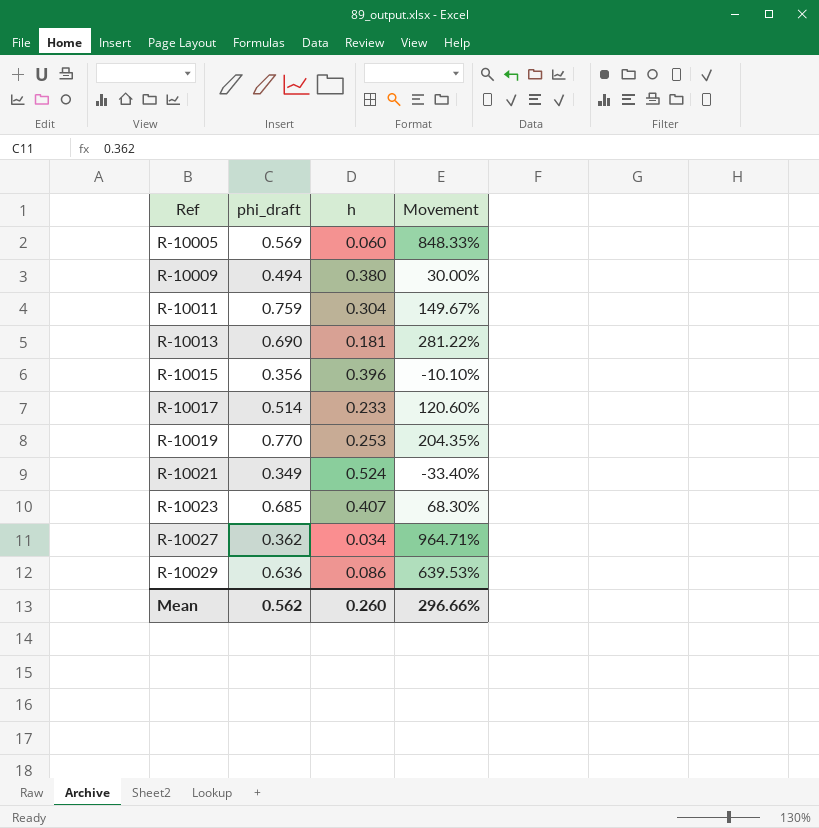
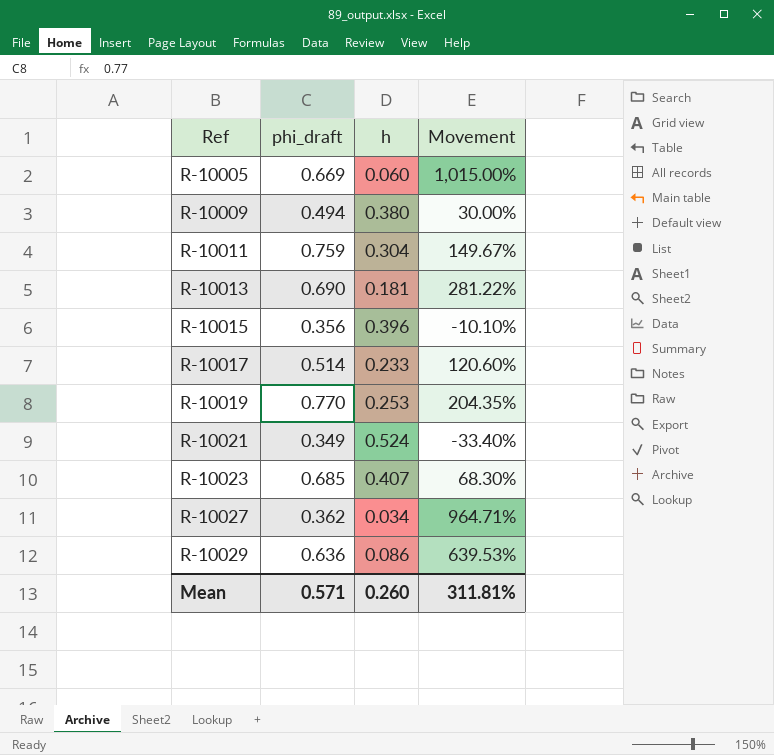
R-10005 | phi_draft: 0.569 -> 0.669
R-10005 | Movement: 848.33% -> 1,015.00%
Mean | phi_draft: 0.562 -> 0.571
Mean | Movement: 296.66% -> 311.81%

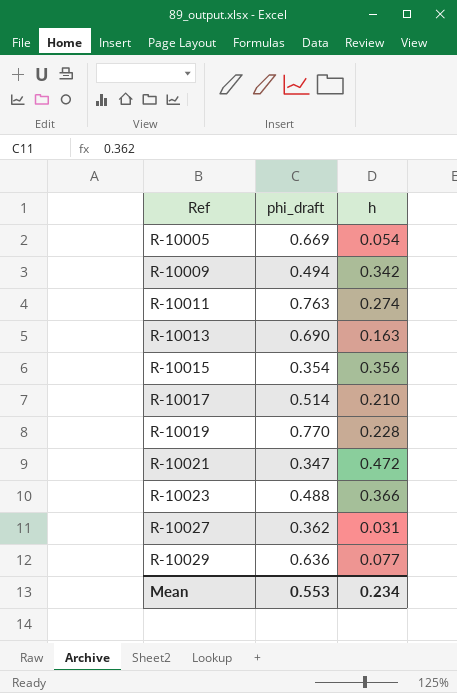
column Movement | formula: ([phi_draft] - [h]) / [h] -> none
R-10005 | h: 0.060 -> 0.054
R-10009 | h: 0.380 -> 0.342
R-10011 | phi_draft: 0.759 -> 0.763
R-10011 | h: 0.304 -> 0.274
R-10013 | h: 0.181 -> 0.163
R-10015 | phi_draft: 0.356 -> 0.354
R-10015 | h: 0.396 -> 0.356
R-10017 | h: 0.233 -> 0.210
R-10019 | h: 0.253 -> 0.228
R-10021 | phi_draft: 0.349 -> 0.347
R-10021 | h: 0.524 -> 0.472
R-10023 | phi_draft: 0.685 -> 0.488
R-10023 | h: 0.407 -> 0.366
R-10027 | h: 0.034 -> 0.031
R-10029 | h: 0.086 -> 0.077
Mean | phi_draft: 0.571 -> 0.553
Mean | h: 0.260 -> 0.234

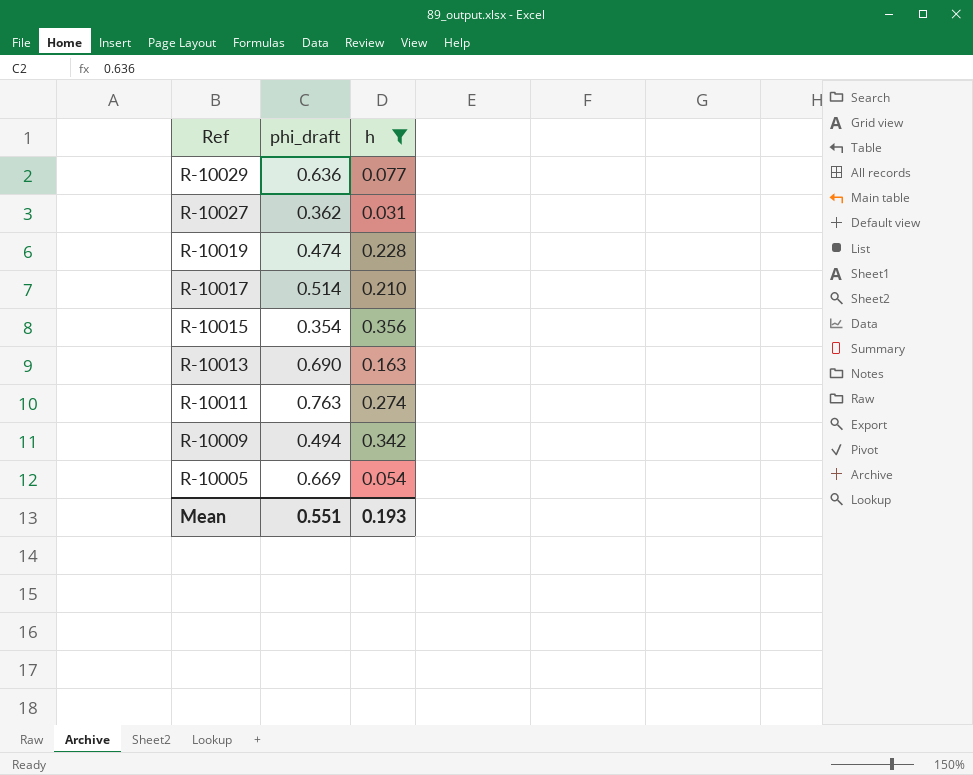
filter: none -> h <= 0.356
row order: Ref ascending -> Ref descending
R-10019 | phi_draft: 0.770 -> 0.474
Mean | phi_draft: 0.553 -> 0.551
Mean | h: 0.234 -> 0.193

